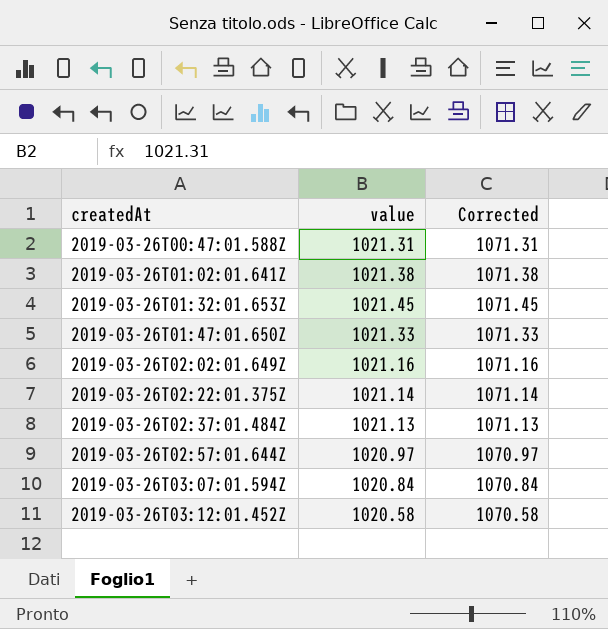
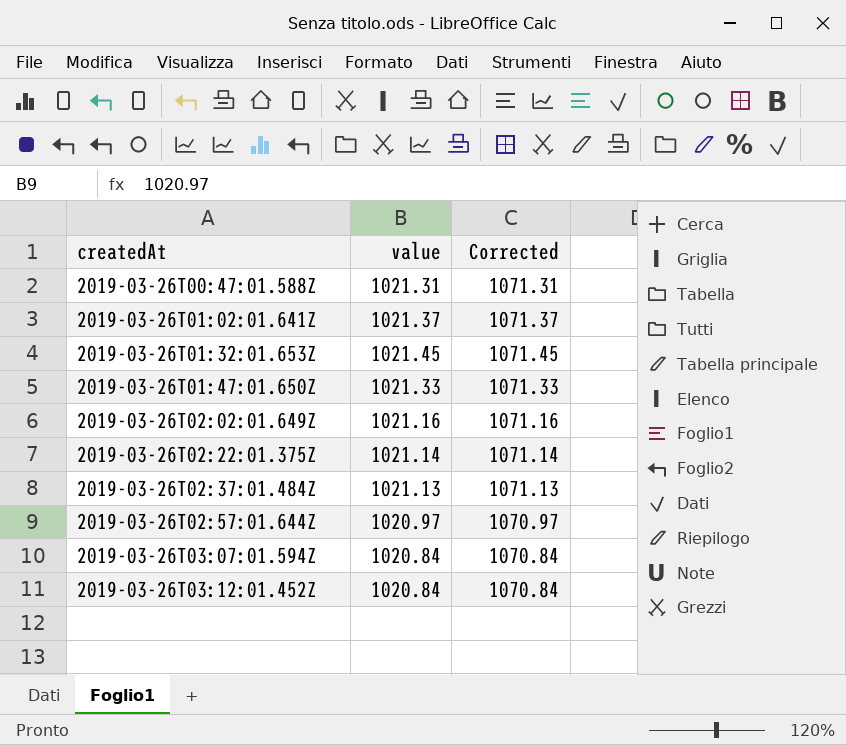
2019-03-26T01:02:01.641Z | value: 1021.38 -> 1021.37
2019-03-26T01:02:01.641Z | Corrected: 1071.38 -> 1071.37
2019-03-26T03:12:01.452Z | value: 1020.58 -> 1020.84
2019-03-26T03:12:01.452Z | Corrected: 1070.58 -> 1070.84

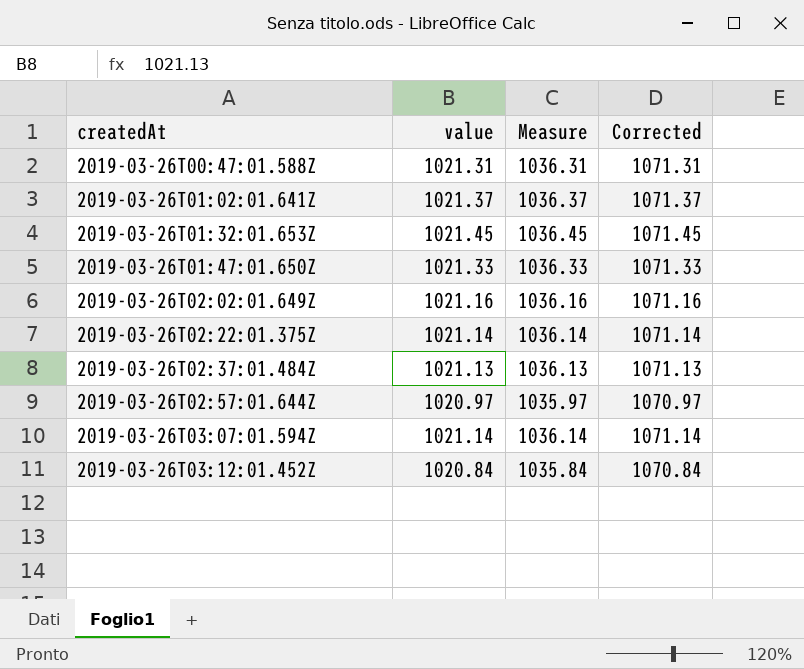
column Measure | formula: none -> [value] + 15
2019-03-26T03:07:01.594Z | value: 1020.84 -> 1021.14
2019-03-26T03:07:01.594Z | Corrected: 1070.84 -> 1071.14

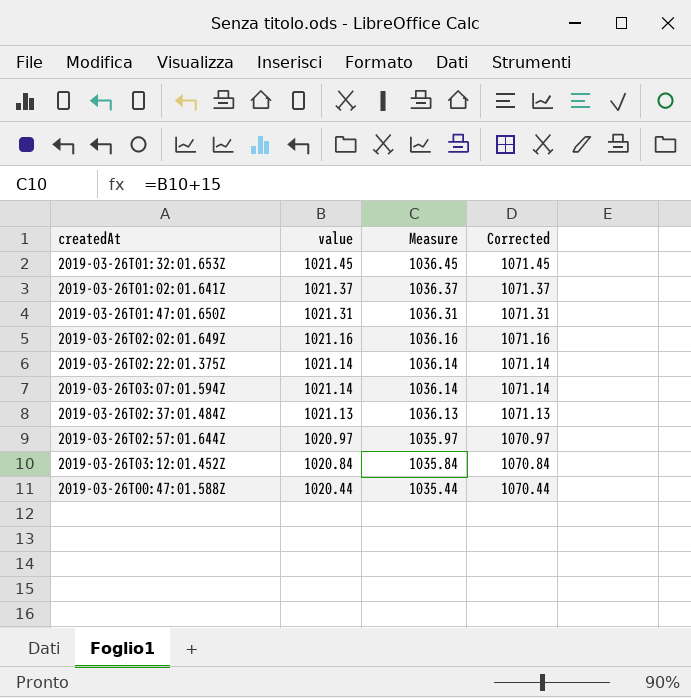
row order: createdAt ascending -> value descending
2019-03-26T01:47:01.650Z | value: 1021.33 -> 1021.31
2019-03-26T01:47:01.650Z | Measure: 1036.33 -> 1036.31
2019-03-26T01:47:01.650Z | Corrected: 1071.33 -> 1071.31
2019-03-26T00:47:01.588Z | value: 1021.31 -> 1020.44
2019-03-26T00:47:01.588Z | Measure: 1036.31 -> 1035.44
2019-03-26T00:47:01.588Z | Corrected: 1071.31 -> 1070.44

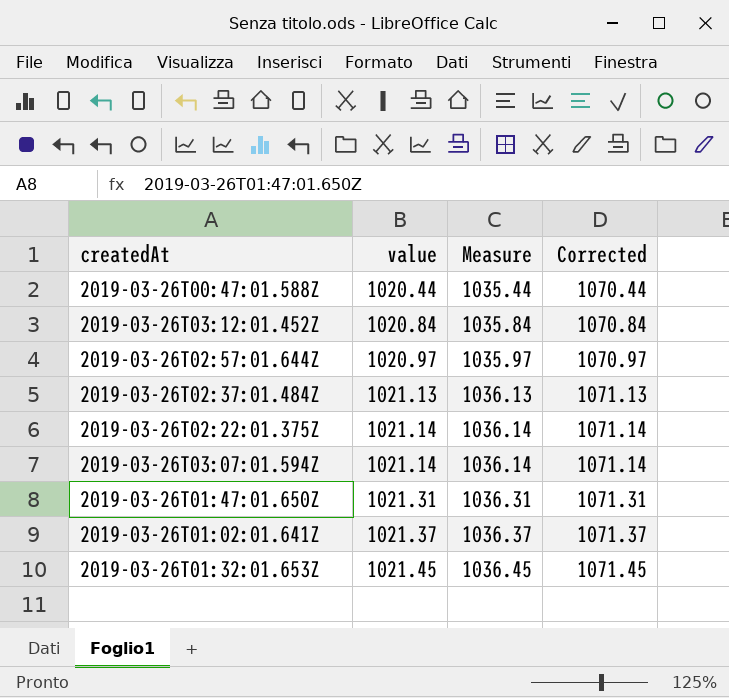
row order: value descending -> value ascending
row 2019-03-26T02:02:01.649Z: 1021.16 | 1036.16 | 1071.16 -> none

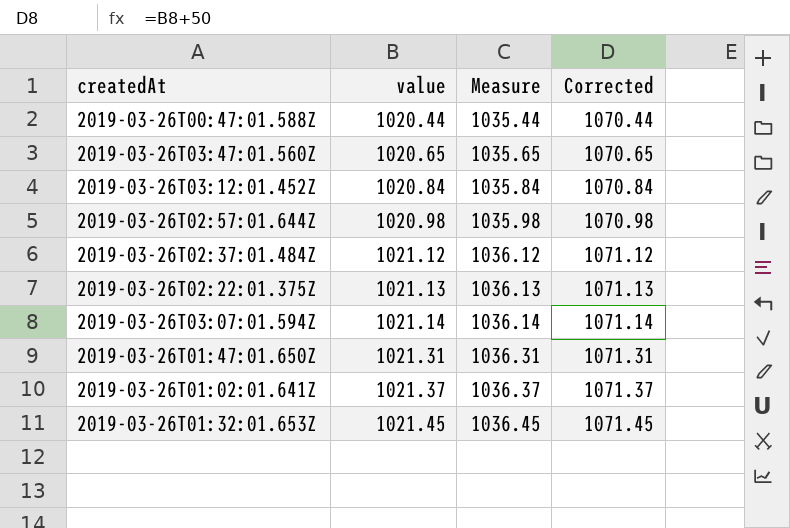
row 2019-03-26T03:47:01.560Z: none -> 1020.65 | 1035.65 | 1070.65
2019-03-26T02:57:01.644Z | value: 1020.97 -> 1020.98
2019-03-26T02:57:01.644Z | Measure: 1035.97 -> 1035.98
2019-03-26T02:57:01.644Z | Corrected: 1070.97 -> 1070.98
2019-03-26T02:37:01.484Z | value: 1021.13 -> 1021.12
2019-03-26T02:37:01.484Z | Measure: 1036.13 -> 1036.12
2019-03-26T02:37:01.484Z | Corrected: 1071.13 -> 1071.12
2019-03-26T02:22:01.375Z | value: 1021.14 -> 1021.13
2019-03-26T02:22:01.375Z | Measure: 1036.14 -> 1036.13
2019-03-26T02:22:01.375Z | Corrected: 1071.14 -> 1071.13

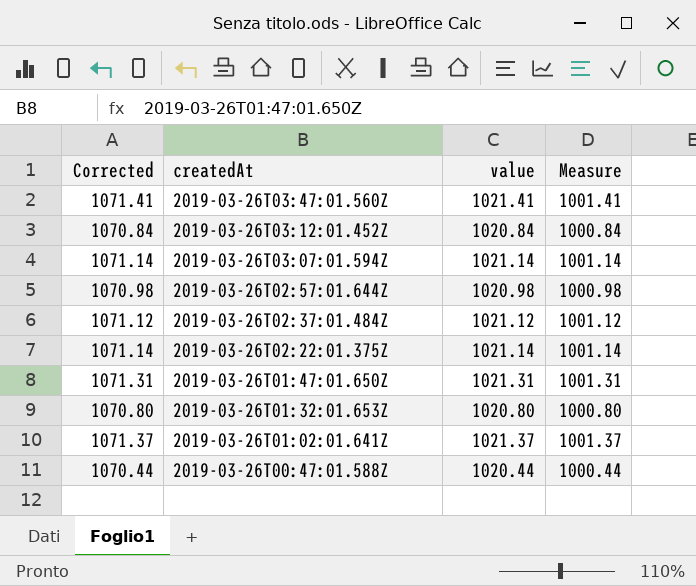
row order: value ascending -> createdAt descending
column Corrected | position: 4 -> 1
column Measure | formula: [value] + 15 -> [value] - 20
2019-03-26T03:47:01.560Z | Corrected: 1070.65 -> 1071.41
2019-03-26T03:47:01.560Z | value: 1020.65 -> 1021.41
2019-03-26T02:22:01.375Z | Corrected: 1071.13 -> 1071.14
2019-03-26T02:22:01.375Z | value: 1021.13 -> 1021.14
2019-03-26T01:32:01.653Z | Corrected: 1071.45 -> 1070.80
2019-03-26T01:32:01.653Z | value: 1021.45 -> 1020.80

